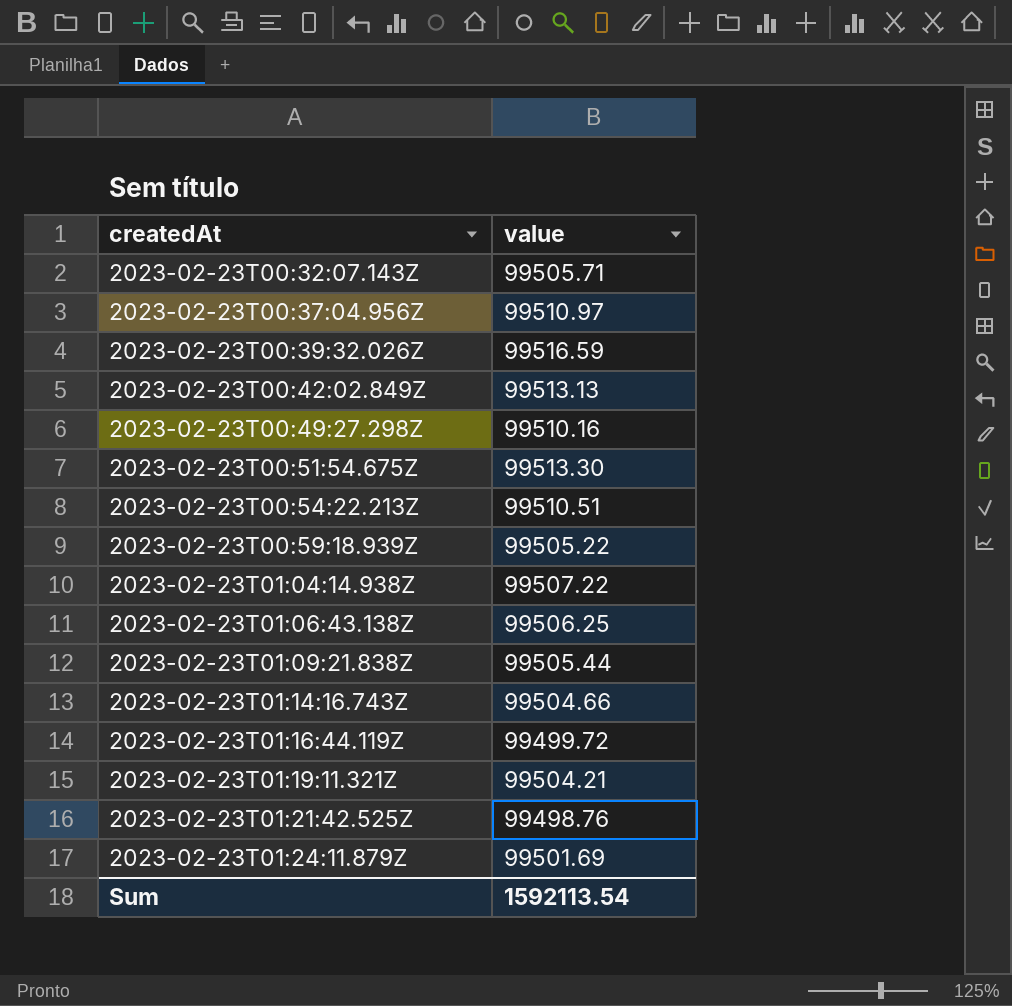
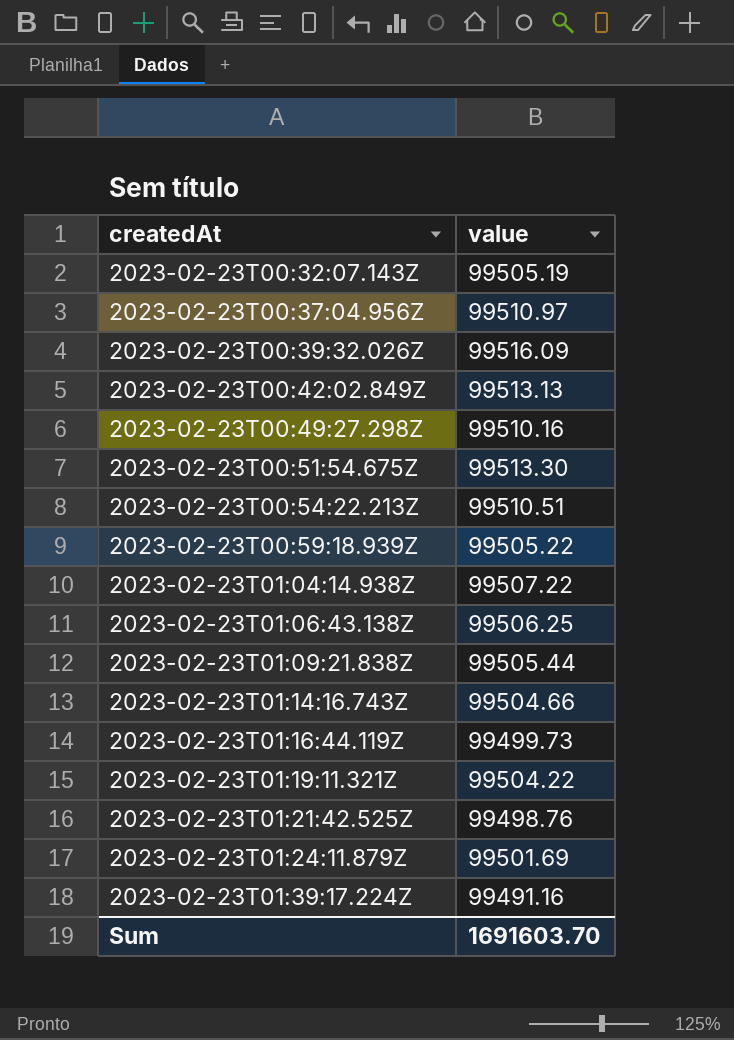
2023-02-23T00:32:07.143Z | value: 99505.71 -> 99505.19
2023-02-23T00:39:32.026Z | value: 99516.59 -> 99516.09
2023-02-23T01:16:44.119Z | value: 99499.72 -> 99499.73
2023-02-23T01:19:11.321Z | value: 99504.21 -> 99504.22
row 2023-02-23T01:39:17.224Z: none -> 99491.16
Sum | value: 1592113.54 -> 1691603.70

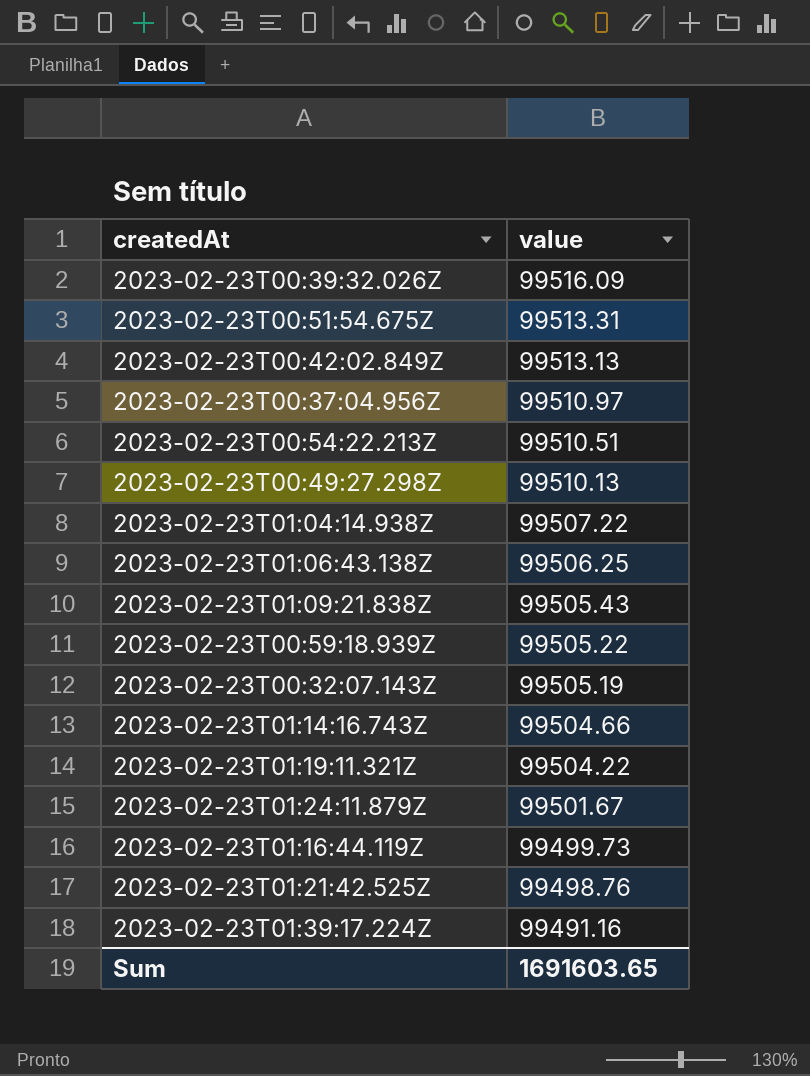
row order: createdAt ascending -> value descending
2023-02-23T00:51:54.675Z | value: 99513.30 -> 99513.31
2023-02-23T00:49:27.298Z | value: 99510.16 -> 99510.13
2023-02-23T01:09:21.838Z | value: 99505.44 -> 99505.43
2023-02-23T01:24:11.879Z | value: 99501.69 -> 99501.67
Sum | value: 1691603.70 -> 1691603.65

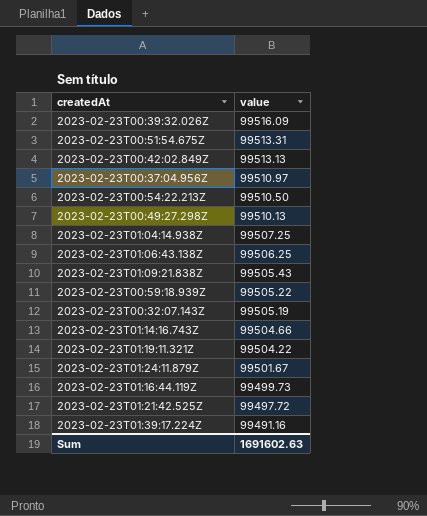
2023-02-23T00:54:22.213Z | value: 99510.51 -> 99510.50
2023-02-23T01:04:14.938Z | value: 99507.22 -> 99507.25
2023-02-23T01:21:42.525Z | value: 99498.76 -> 99497.72
Sum | value: 1691603.65 -> 1691602.63

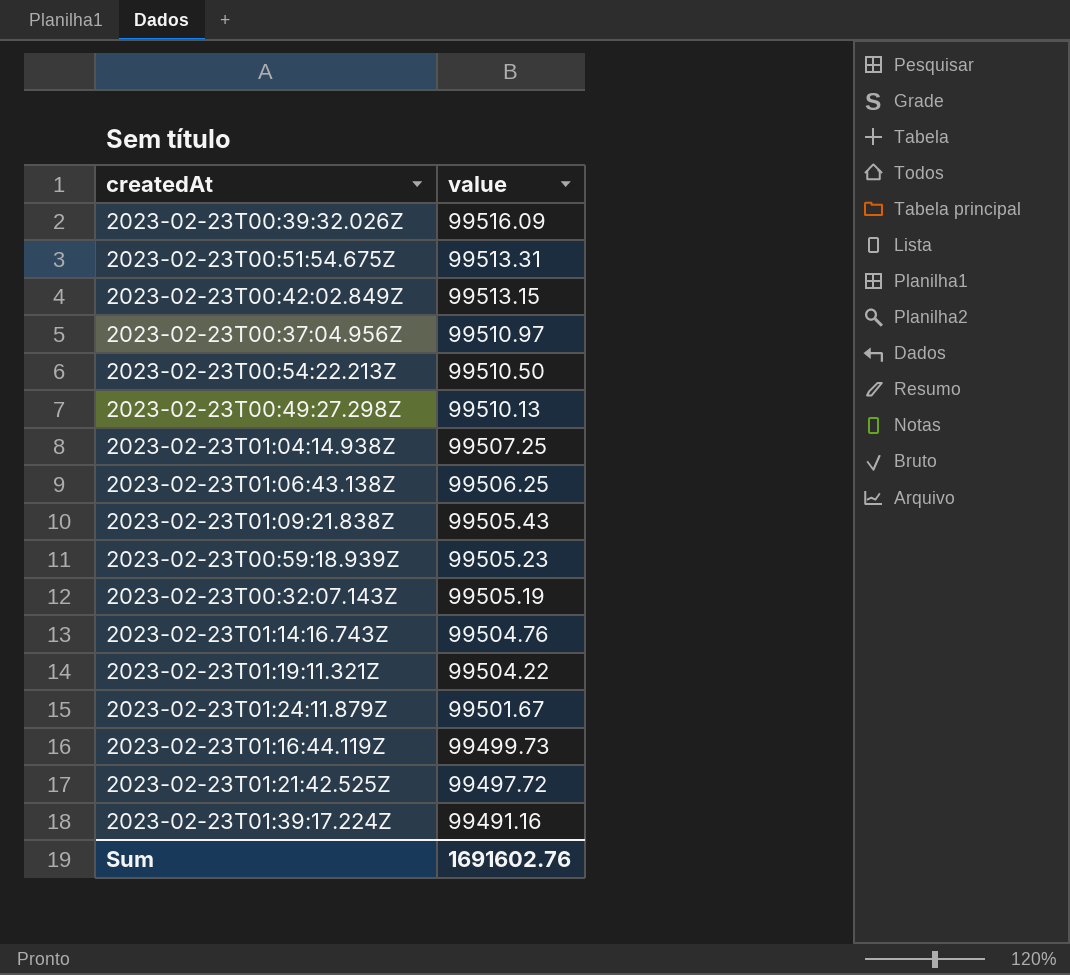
2023-02-23T00:42:02.849Z | value: 99513.13 -> 99513.15
2023-02-23T00:59:18.939Z | value: 99505.22 -> 99505.23
2023-02-23T01:14:16.743Z | value: 99504.66 -> 99504.76
Sum | value: 1691602.63 -> 1691602.76

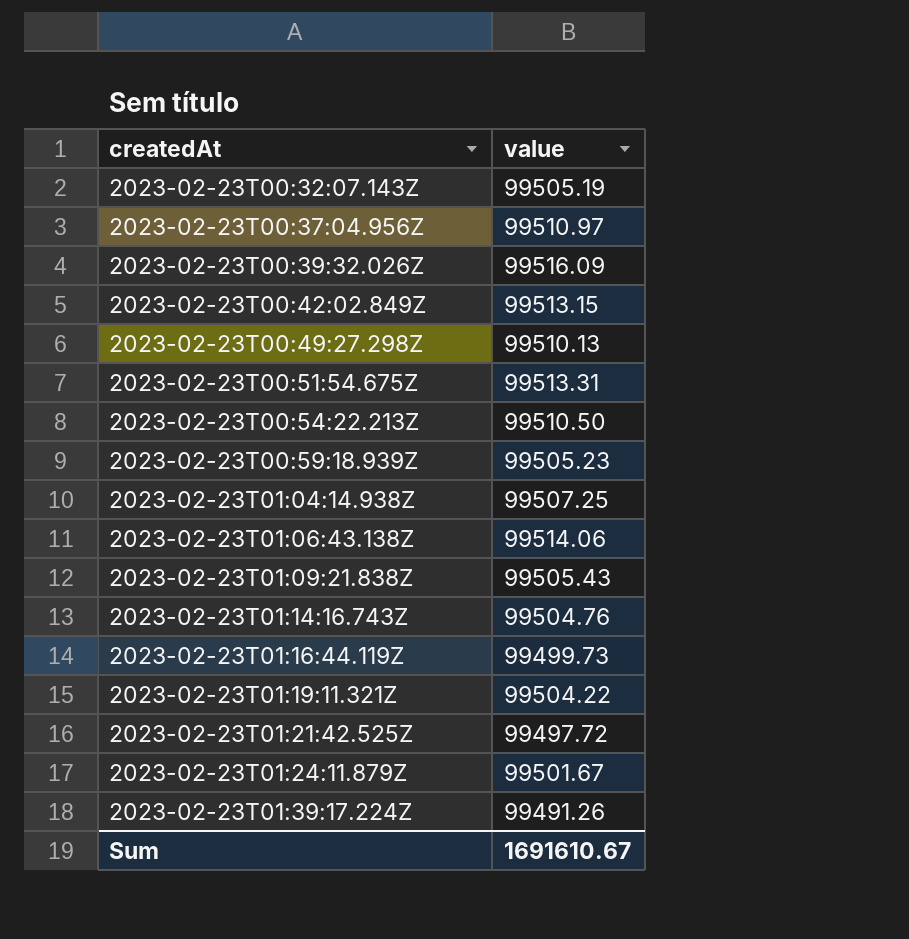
row order: value descending -> createdAt ascending
2023-02-23T01:06:43.138Z | value: 99506.25 -> 99514.06
2023-02-23T01:39:17.224Z | value: 99491.16 -> 99491.26
Sum | value: 1691602.76 -> 1691610.67

